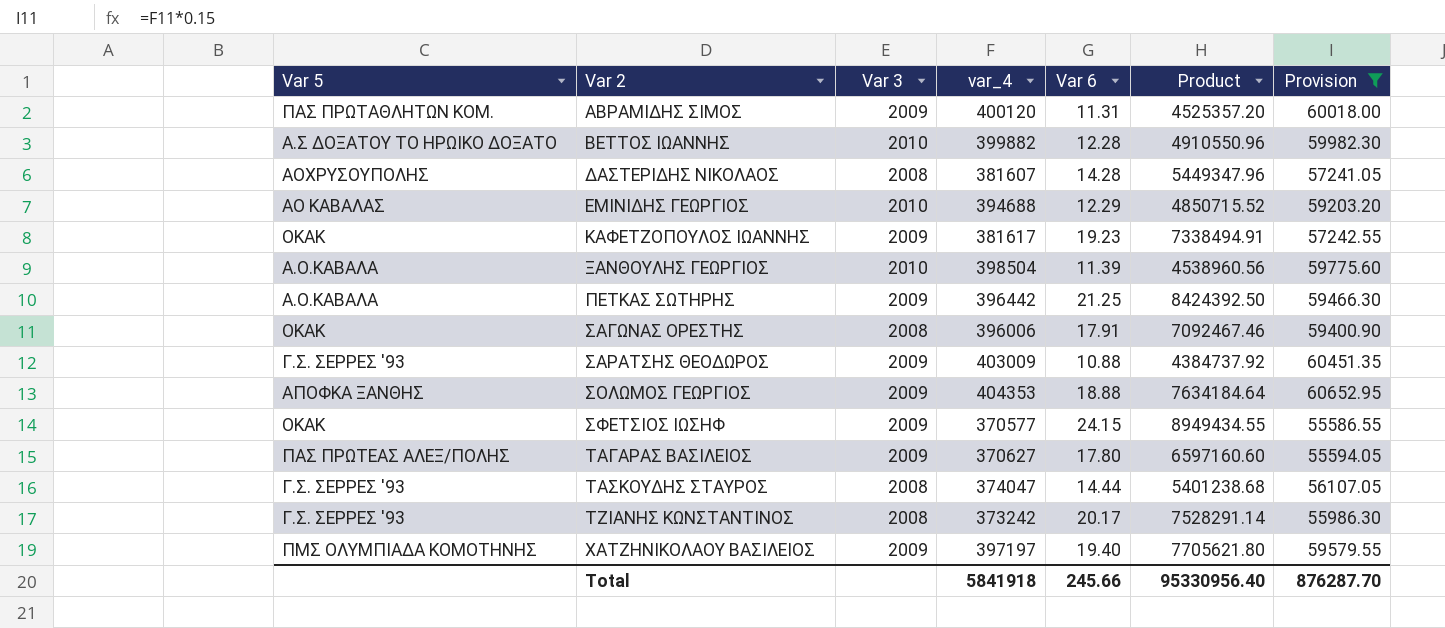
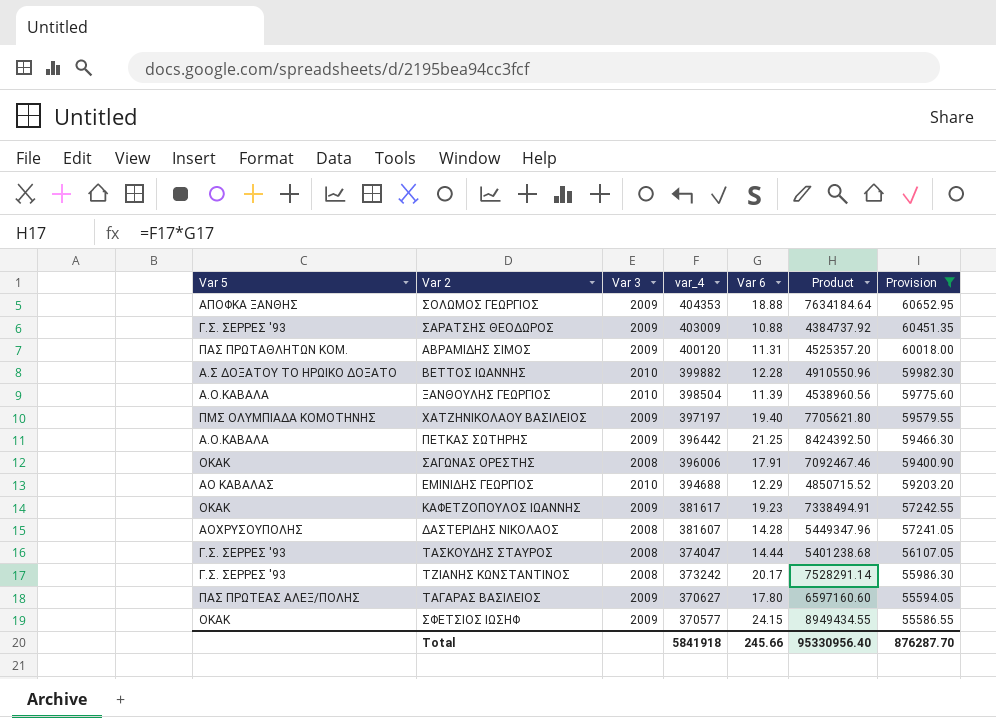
row order: Var 2 ascending -> var_4 descending

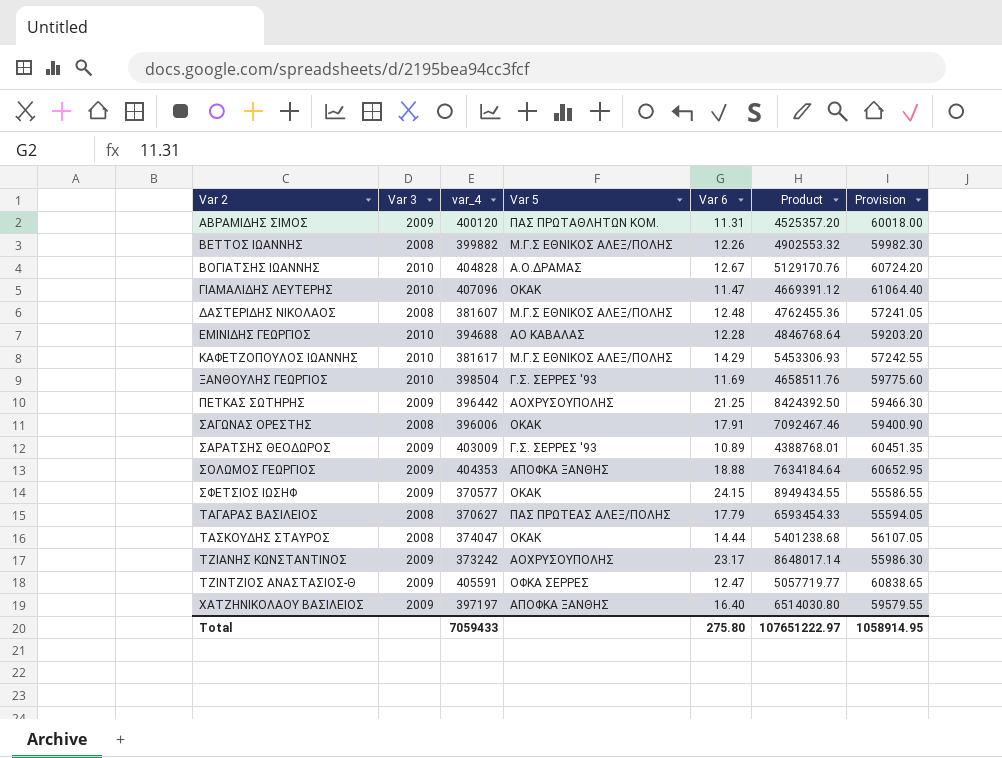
filter: Provision <= 60652.95 -> none
row order: var_4 descending -> Var 2 ascending
column Var 5 | position: 1 -> 4
ΒΕΤΤΟΣ ΙΩΑΝΝΗΣ | Var 3: 2010 -> 2008
ΒΕΤΤΟΣ ΙΩΑΝΝΗΣ | Var 5: Α.Σ ΔΟΞΑΤΟΥ ΤΟ ΗΡΩΙΚΟ ΔΟΞΑΤΟ -> Μ.Γ.Σ ΕΘΝΙΚΟΣ ΑΛΕΞ/ΠΟΛΗΣ
ΒΕΤΤΟΣ ΙΩΑΝΝΗΣ | Var 6: 12.28 -> 12.26
ΒΕΤΤΟΣ ΙΩΑΝΝΗΣ | Product: 4910550.96 -> 4902553.32
ΔΑΣΤΕΡΙΔΗΣ ΝΙΚΟΛΑΟΣ | Var 5: ΑΟΧΡΥΣΟΥΠΟΛΗΣ -> Μ.Γ.Σ ΕΘΝΙΚΟΣ ΑΛΕΞ/ΠΟΛΗΣ
ΔΑΣΤΕΡΙΔΗΣ ΝΙΚΟΛΑΟΣ | Var 6: 14.28 -> 12.48
ΔΑΣΤΕΡΙΔΗΣ ΝΙΚΟΛΑΟΣ | Product: 5449347.96 -> 4762455.36
ΕΜΙΝΙΔΗΣ ΓΕΩΡΓΙΟΣ | Var 6: 12.29 -> 12.28
ΕΜΙΝΙΔΗΣ ΓΕΩΡΓΙΟΣ | Product: 4850715.52 -> 4846768.64
ΚΑΦΕΤΖΟΠΟΥΛΟΣ ΙΩΑΝΝΗΣ | Var 3: 2009 -> 2010
ΚΑΦΕΤΖΟΠΟΥΛΟΣ ΙΩΑΝΝΗΣ | Var 5: ΟΚΑΚ -> Μ.Γ.Σ ΕΘΝΙΚΟΣ ΑΛΕΞ/ΠΟΛΗΣ
ΚΑΦΕΤΖΟΠΟΥΛΟΣ ΙΩΑΝΝΗΣ | Var 6: 19.23 -> 14.29
ΚΑΦΕΤΖΟΠΟΥΛΟΣ ΙΩΑΝΝΗΣ | Product: 7338494.91 -> 5453306.93
ΞΑΝΘΟΥΛΗΣ ΓΕΩΡΓΙΟΣ | Var 5: Α.Ο.ΚΑΒΑΛΑ -> Γ.Σ. ΣΕΡΡΕΣ '93
ΞΑΝΘΟΥΛΗΣ ΓΕΩΡΓΙΟΣ | Var 6: 11.39 -> 11.69
ΞΑΝΘΟΥΛΗΣ ΓΕΩΡΓΙΟΣ | Product: 4538960.56 -> 4658511.76
ΠΕΤΚΑΣ ΣΩΤΗΡΗΣ | Var 5: Α.Ο.ΚΑΒΑΛΑ -> ΑΟΧΡΥΣΟΥΠΟΛΗΣ
ΣΑΡΑΤΣΗΣ ΘΕΟΔΩΡΟΣ | Var 6: 10.88 -> 10.89
ΣΑΡΑΤΣΗΣ ΘΕΟΔΩΡΟΣ | Product: 4384737.92 -> 4388768.01
ΤΑΓΑΡΑΣ ΒΑΣΙΛΕΙΟΣ | Var 3: 2009 -> 2008
ΤΑΓΑΡΑΣ ΒΑΣΙΛΕΙΟΣ | Var 6: 17.80 -> 17.79
ΤΑΓΑΡΑΣ ΒΑΣΙΛΕΙΟΣ | Product: 6597160.60 -> 6593454.33
ΤΑΣΚΟΥΔΗΣ ΣΤΑΥΡΟΣ | Var 5: Γ.Σ. ΣΕΡΡΕΣ '93 -> ΟΚΑΚ
ΤΖΙΑΝΗΣ ΚΩΝΣΤΑΝΤΙΝΟΣ | Var 3: 2008 -> 2009
ΤΖΙΑΝΗΣ ΚΩΝΣΤΑΝΤΙΝΟΣ | Var 5: Γ.Σ. ΣΕΡΡΕΣ '93 -> ΑΟΧΡΥΣΟΥΠΟΛΗΣ
ΤΖΙΑΝΗΣ ΚΩΝΣΤΑΝΤΙΝΟΣ | Var 6: 20.17 -> 23.17
ΤΖΙΑΝΗΣ ΚΩΝΣΤΑΝΤΙΝΟΣ | Product: 7528291.14 -> 8648017.14
ΧΑΤΖΗΝΙΚΟΛΑΟΥ ΒΑΣΙΛΕΙΟΣ | Var 5: ΠΜΣ ΟΛΥΜΠΙΑΔΑ ΚΟΜΟΤΗΝΗΣ -> ΑΠΟΦΚΑ ΞΑΝΘΗΣ
ΧΑΤΖΗΝΙΚΟΛΑΟΥ ΒΑΣΙΛΕΙΟΣ | Var 6: 19.40 -> 16.40
ΧΑΤΖΗΝΙΚΟΛΑΟΥ ΒΑΣΙΛΕΙΟΣ | Product: 7705621.80 -> 6514030.80
Total | var_4: 5841918 -> 7059433
Total | Var 6: 245.66 -> 275.80
Total | Product: 95330956.40 -> 107651222.97
Total | Provision: 876287.70 -> 1058914.95

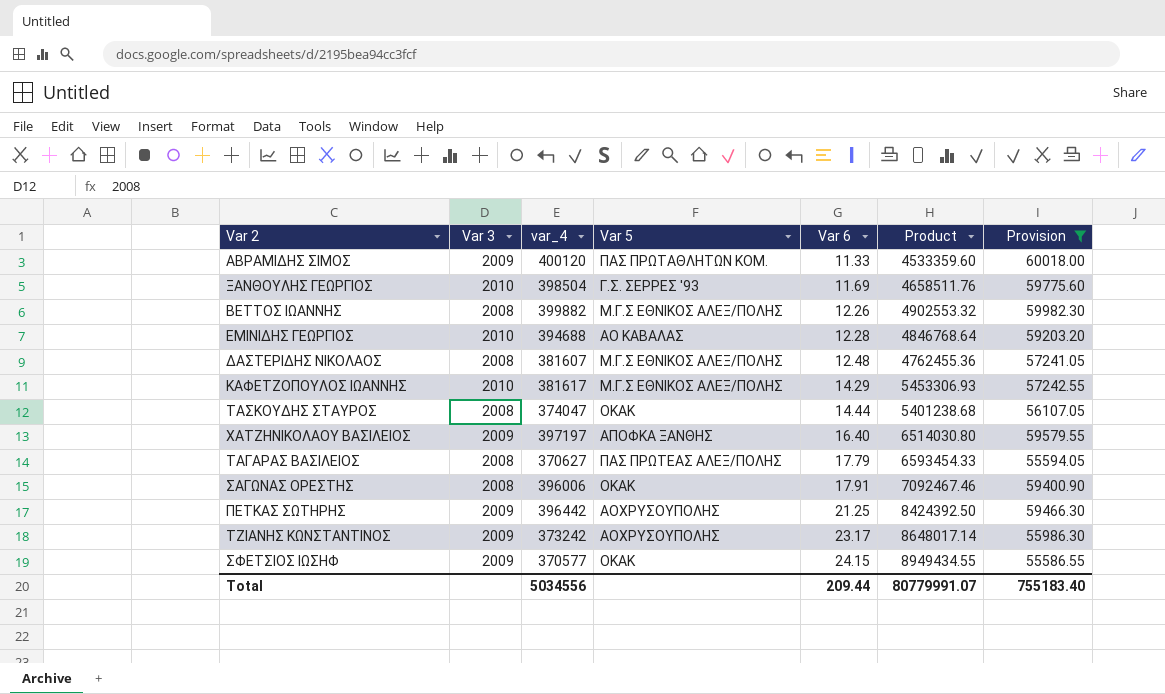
filter: none -> Provision <= 60018.00
row order: Var 2 ascending -> Var 6 ascending
ΑΒΡΑΜΙΔΗΣ ΣΙΜΟΣ | Var 6: 11.31 -> 11.33
ΑΒΡΑΜΙΔΗΣ ΣΙΜΟΣ | Product: 4525357.20 -> 4533359.60
Total | var_4: 7059433 -> 5034556
Total | Var 6: 275.80 -> 209.44
Total | Product: 107651222.97 -> 80779991.07
Total | Provision: 1058914.95 -> 755183.40

